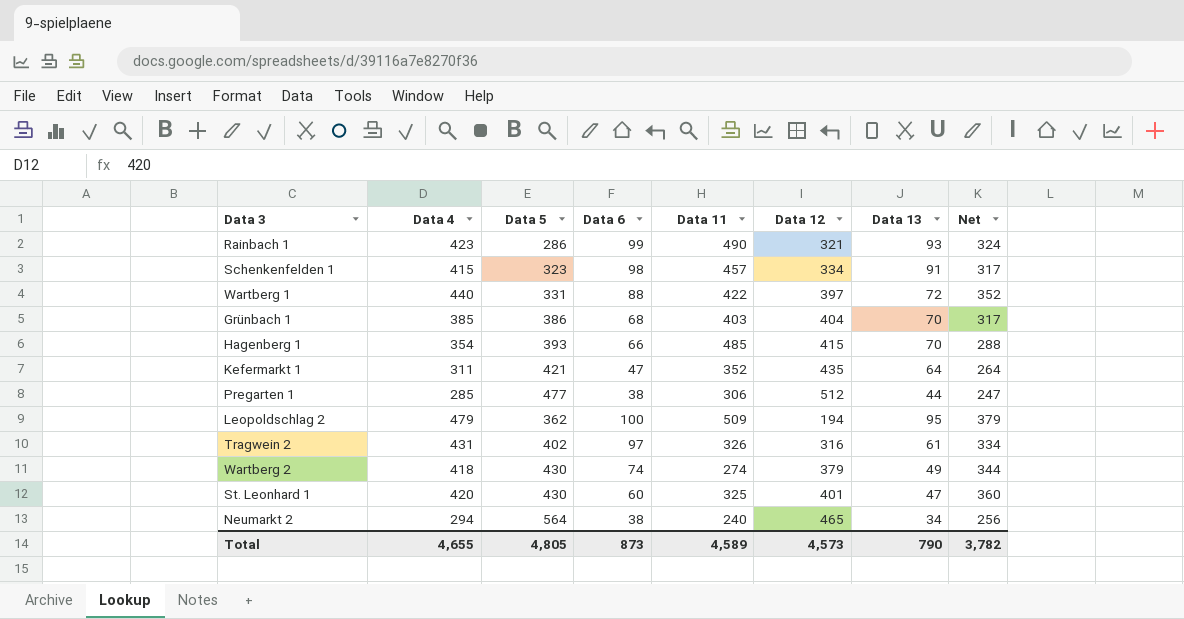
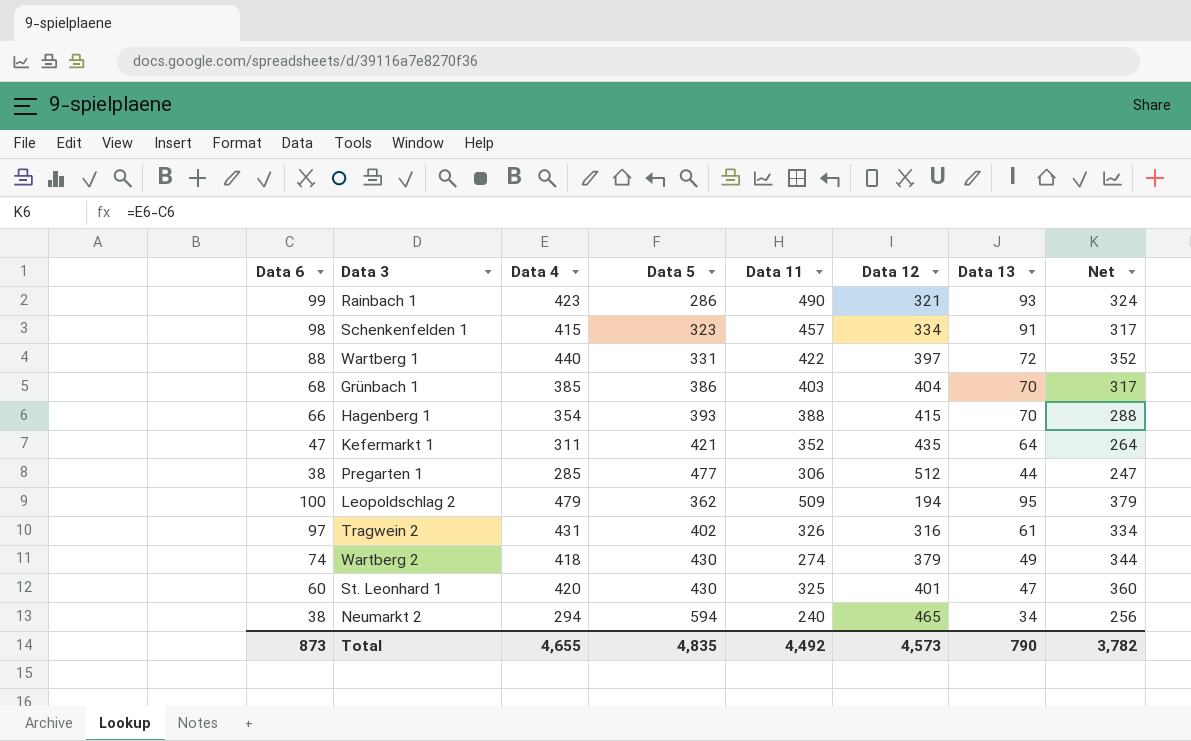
column Data 6 | position: 4 -> 1
Hagenberg 1 | Data 11: 485 -> 388
Neumarkt 2 | Data 5: 564 -> 594
Total | Data 5: 4,805 -> 4,835
Total | Data 11: 4,589 -> 4,492

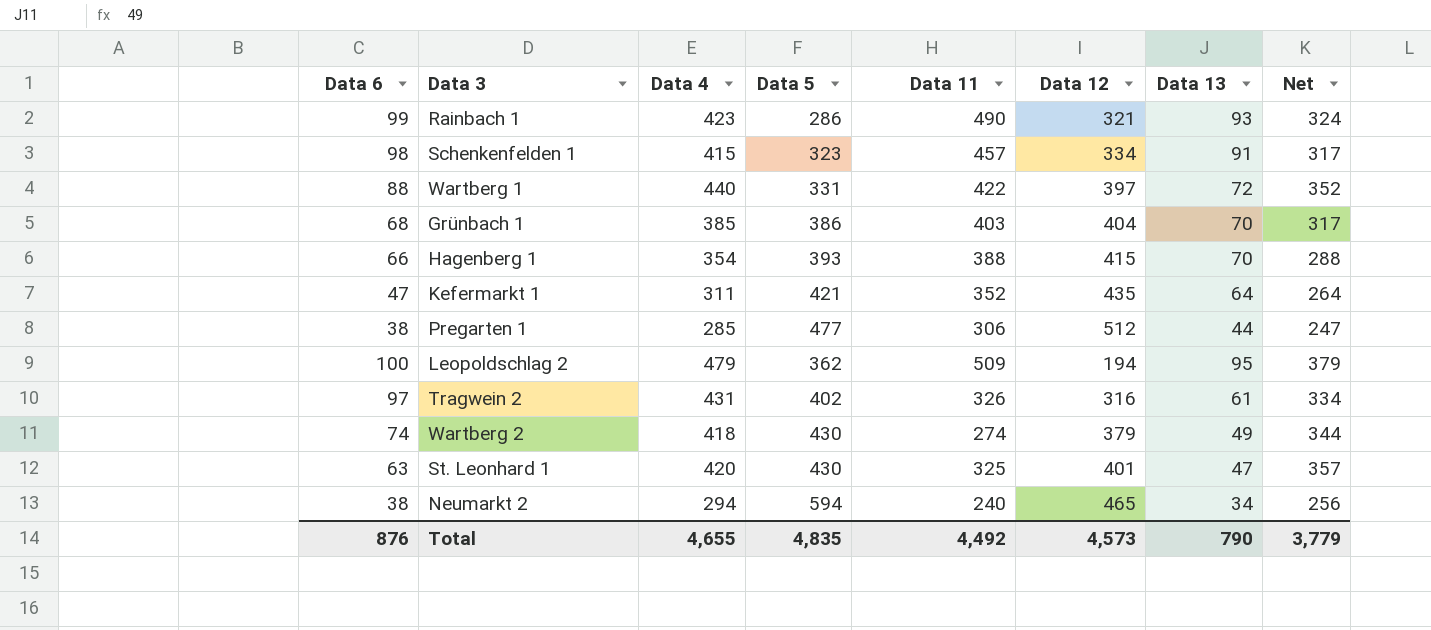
St. Leonhard 1 | Data 6: 60 -> 63
St. Leonhard 1 | Net: 360 -> 357
Total | Data 6: 873 -> 876
Total | Net: 3,782 -> 3,779

